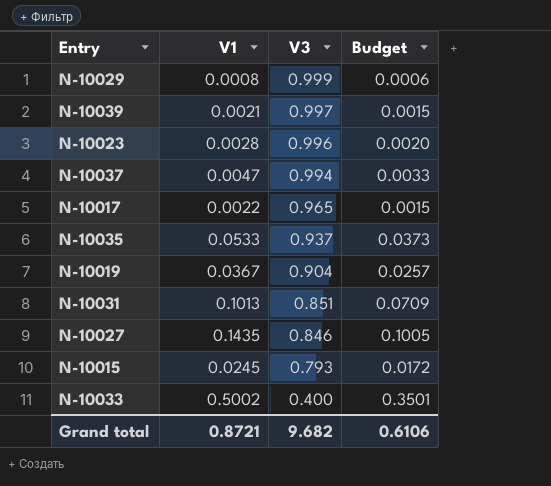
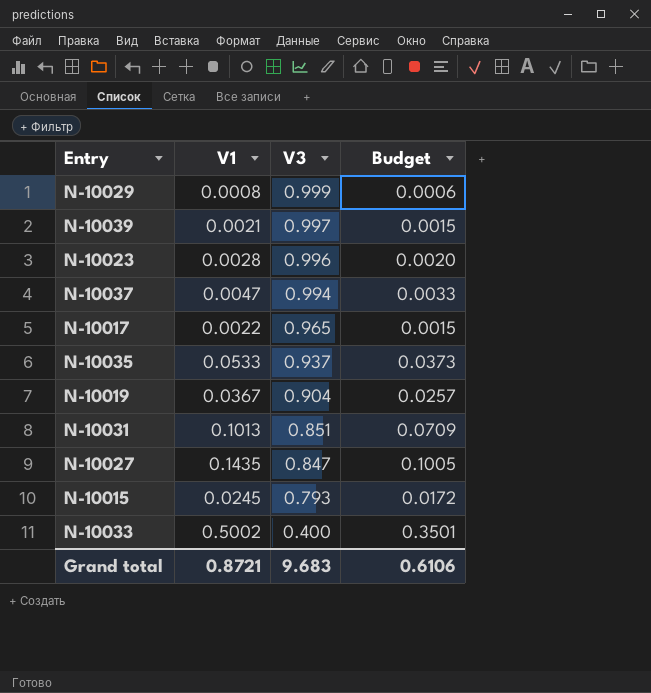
N-10027 | V3: 0.846 -> 0.847
Grand total | V3: 9.682 -> 9.683

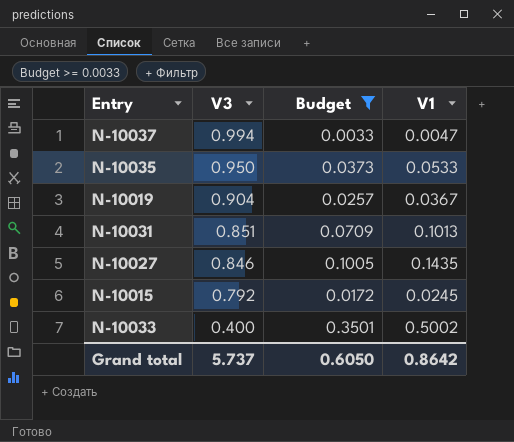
filter: none -> Budget >= 0.0033
column V1 | position: 2 -> 4
N-10035 | V3: 0.937 -> 0.950
N-10027 | V3: 0.847 -> 0.846
N-10015 | V3: 0.793 -> 0.792
Grand total | V3: 9.683 -> 5.737
Grand total | Budget: 0.6106 -> 0.6050
Grand total | V1: 0.8721 -> 0.8642

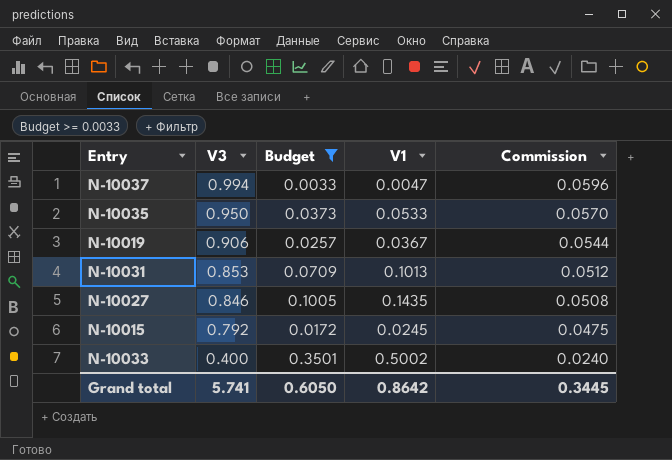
column Commission | formula: none -> [V3] * 0.06
N-10019 | V3: 0.904 -> 0.906
N-10031 | V3: 0.851 -> 0.853
Grand total | V3: 5.737 -> 5.741

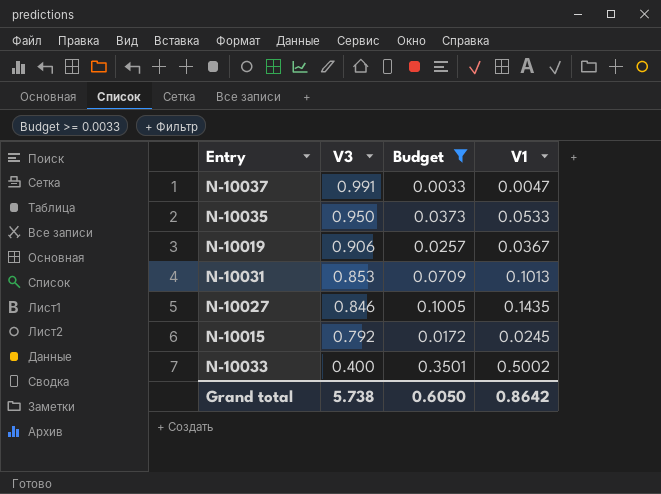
column Commission | formula: [V3] * 0.06 -> none
N-10037 | V3: 0.994 -> 0.991
Grand total | V3: 5.741 -> 5.738

